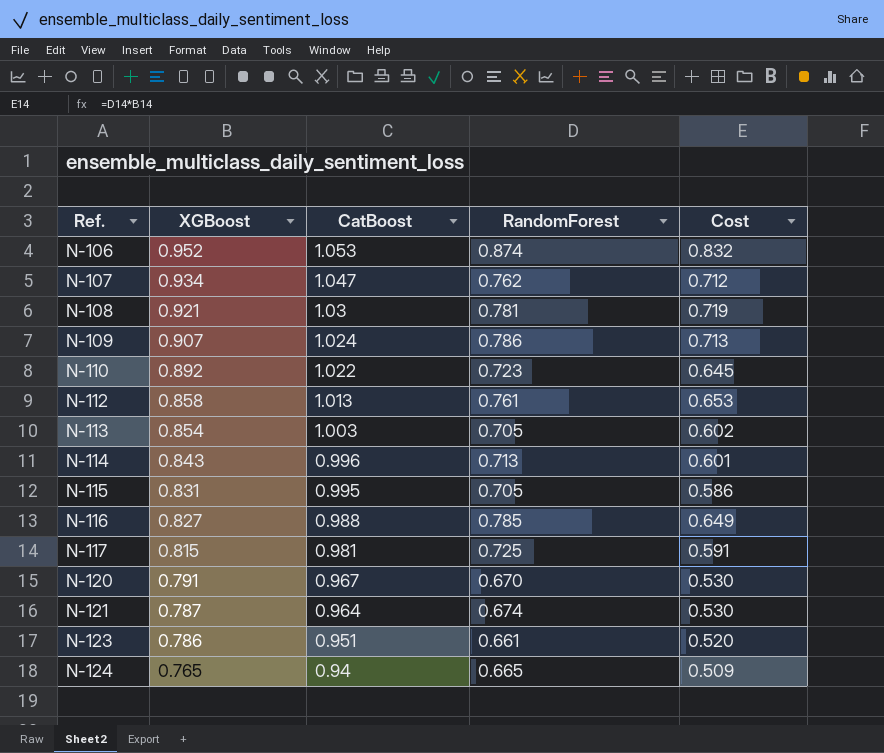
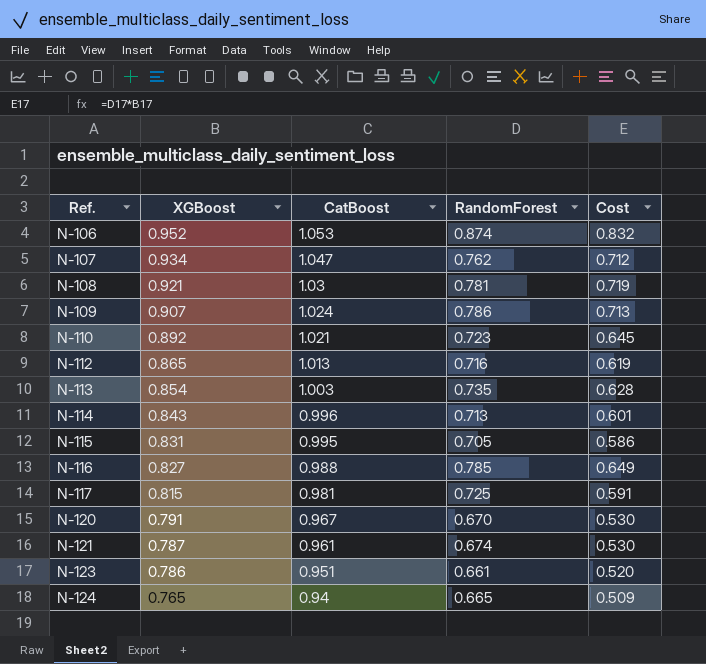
N-110 | CatBoost: 1.022 -> 1.021
N-112 | XGBoost: 0.858 -> 0.865
N-112 | RandomForest: 0.761 -> 0.716
N-112 | Cost: 0.653 -> 0.619
N-113 | RandomForest: 0.705 -> 0.735
N-113 | Cost: 0.602 -> 0.628
N-121 | CatBoost: 0.964 -> 0.961

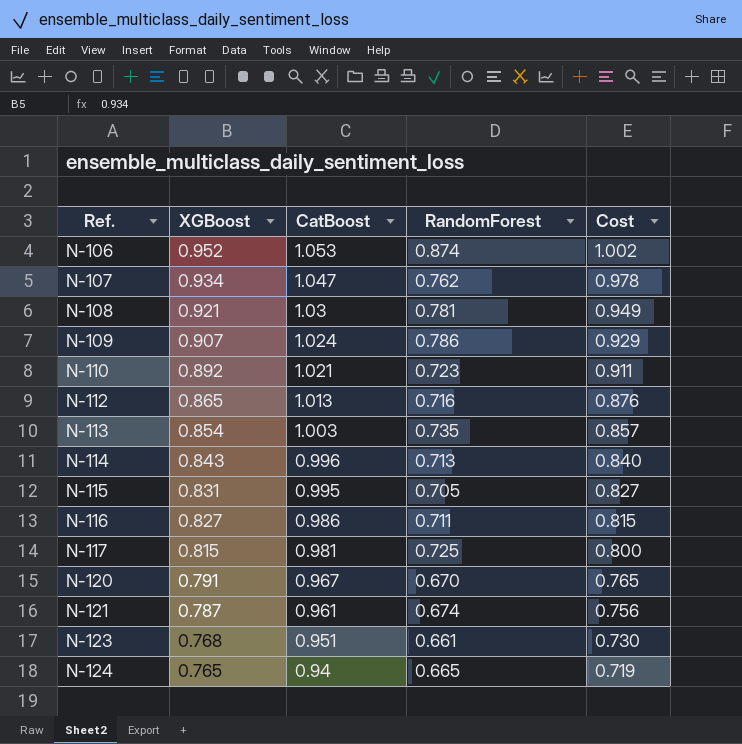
column Cost | formula: [XGBoost] * [RandomForest] -> [XGBoost] * [CatBoost]
N-116 | CatBoost: 0.988 -> 0.986
N-116 | RandomForest: 0.785 -> 0.711
N-123 | XGBoost: 0.786 -> 0.768

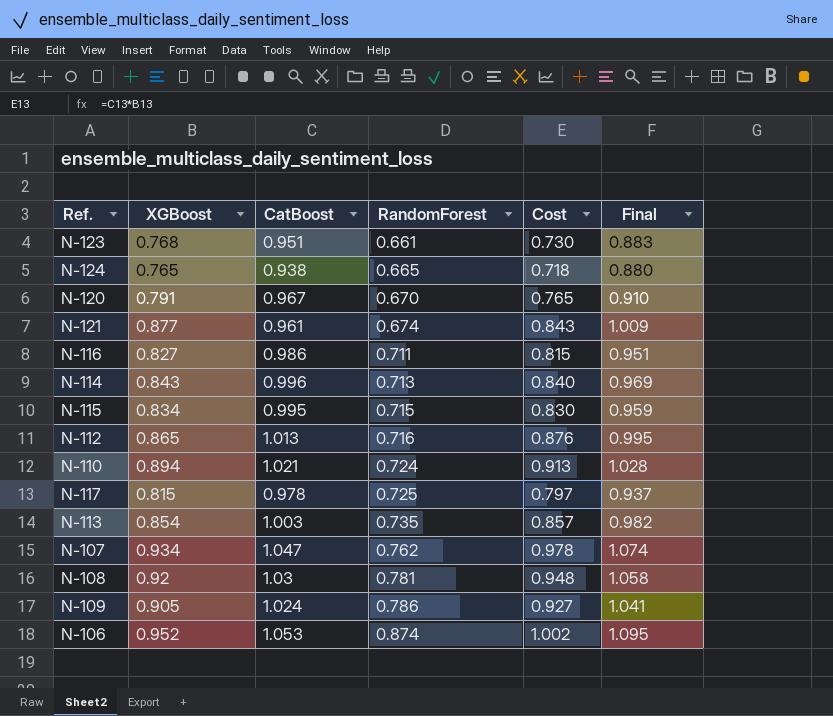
row order: Ref. ascending -> RandomForest ascending
column Final | formula: none -> [XGBoost] * 1.15
N-124 | CatBoost: 0.94 -> 0.938
N-124 | Cost: 0.719 -> 0.718
N-121 | XGBoost: 0.787 -> 0.877
N-121 | Cost: 0.756 -> 0.843
N-115 | XGBoost: 0.831 -> 0.834
N-115 | RandomForest: 0.705 -> 0.715
N-115 | Cost: 0.827 -> 0.830
N-110 | XGBoost: 0.892 -> 0.894
N-110 | RandomForest: 0.723 -> 0.724
N-110 | Cost: 0.911 -> 0.913
N-117 | CatBoost: 0.981 -> 0.978
N-117 | Cost: 0.800 -> 0.797
N-108 | XGBoost: 0.921 -> 0.92
N-108 | Cost: 0.949 -> 0.948
N-109 | XGBoost: 0.907 -> 0.905
N-109 | Cost: 0.929 -> 0.927

